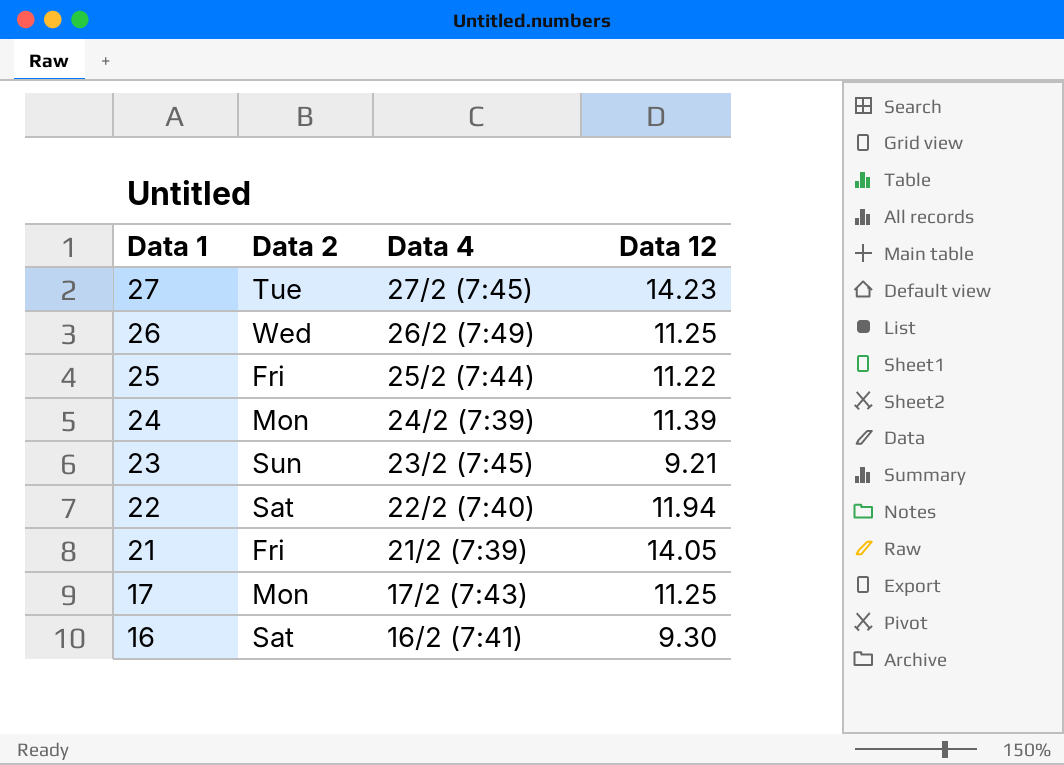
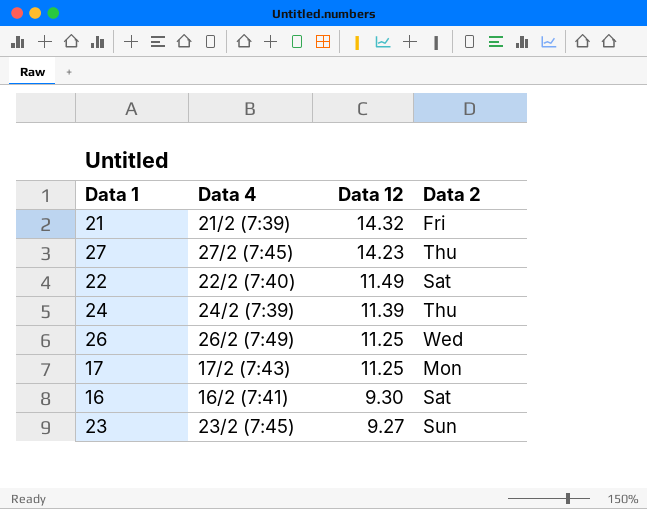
row order: Data 1 descending -> Data 12 descending
column Data 2 | position: 2 -> 4
row 25: Fri | 25/2 (7:44) | 11.22 -> none
21 | Data 12: 14.05 -> 14.32
27 | Data 2: Tue -> Thu
22 | Data 12: 11.94 -> 11.49
24 | Data 2: Mon -> Thu
23 | Data 12: 9.21 -> 9.27

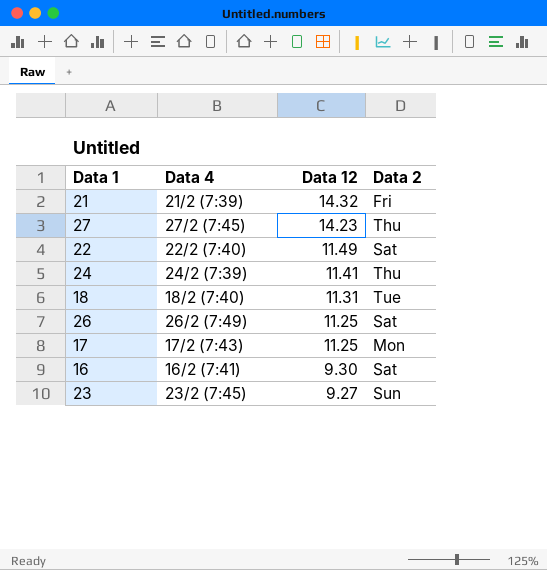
24 | Data 12: 11.39 -> 11.41
row 18: none -> 18/2 (7:40) | 11.31 | Tue
26 | Data 2: Wed -> Sat

